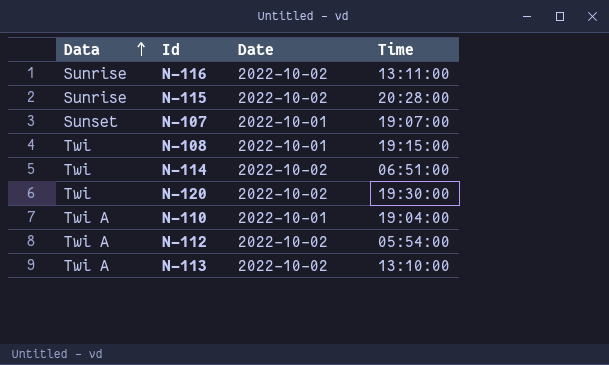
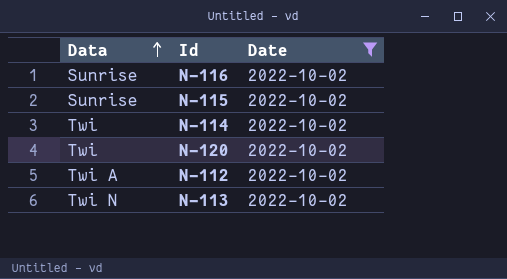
filter: none -> Date = 2022-10-02
column Time | position: 4 -> none
N-113 | Data: Twi A -> Twi N

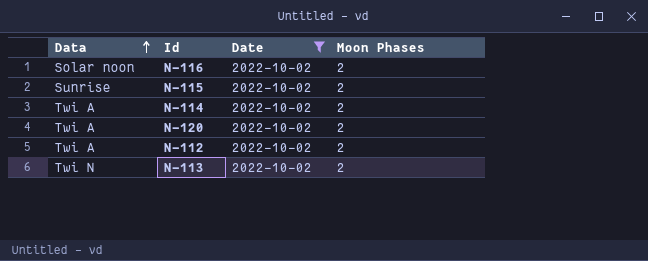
column Moon Phases | position: none -> 4
N-116 | Data: Sunrise -> Solar noon
N-114 | Data: Twi -> Twi A
N-120 | Data: Twi -> Twi A

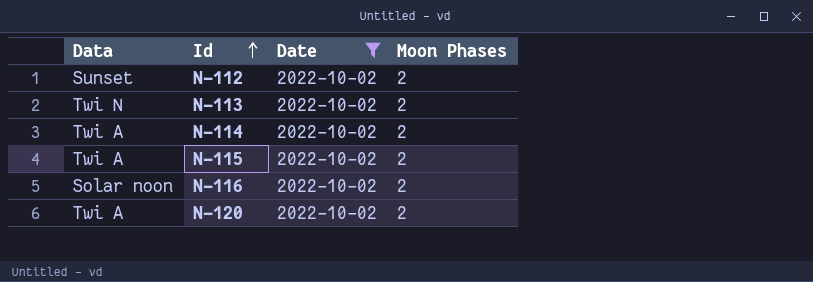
row order: Data ascending -> Id ascending
N-112 | Data: Twi A -> Sunset
N-115 | Data: Sunrise -> Twi A

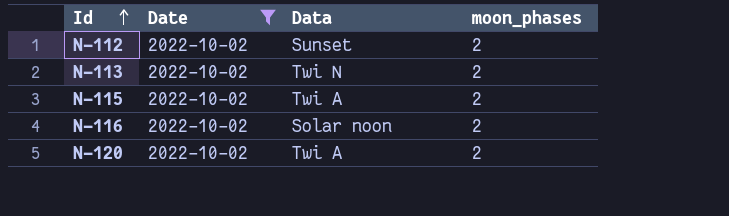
column Data | position: 1 -> 3
column name: Moon Phases -> moon_phases
row N-114: Twi A | 2022-10-02 | 2 -> none

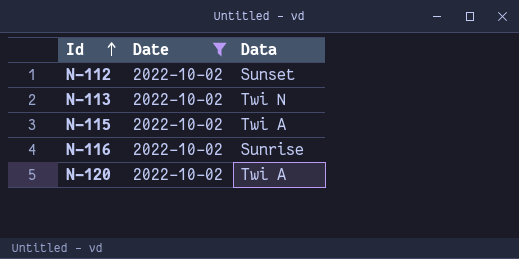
column moon_phases | position: 4 -> none
N-116 | Data: Solar noon -> Sunrise

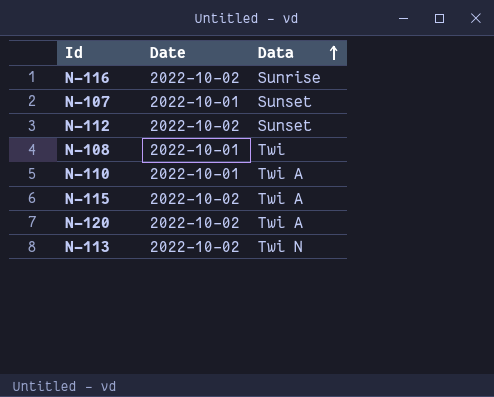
filter: Date = 2022-10-02 -> none
row order: Id ascending -> Data ascending

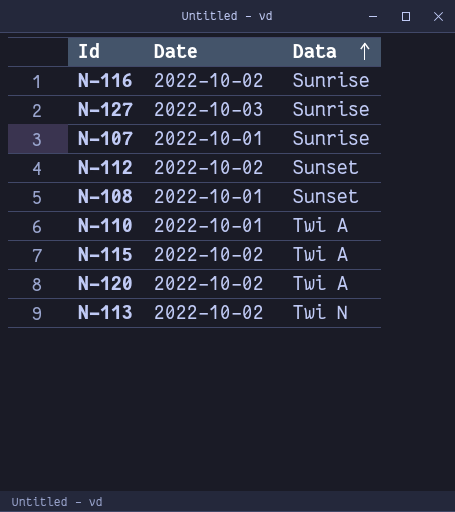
row N-127: none -> 2022-10-03 | Sunrise
N-107 | Data: Sunset -> Sunrise
N-108 | Data: Twi -> Sunset

